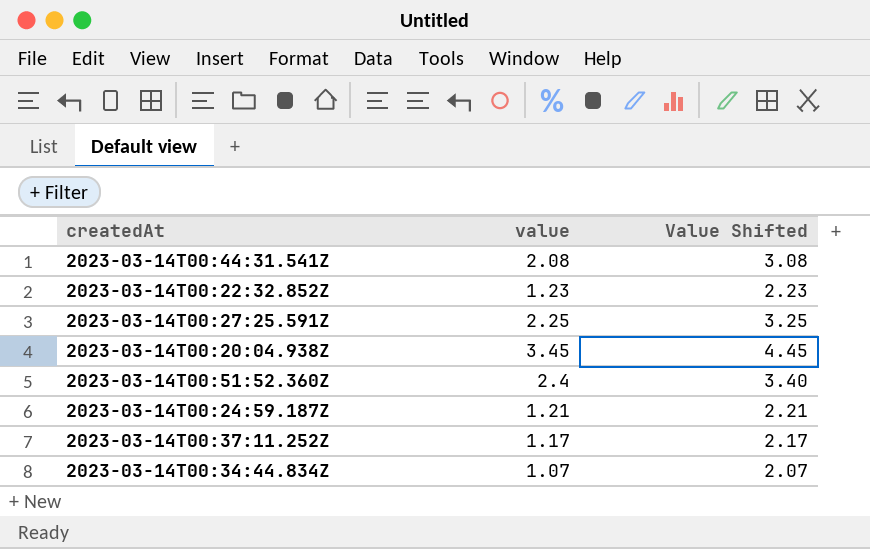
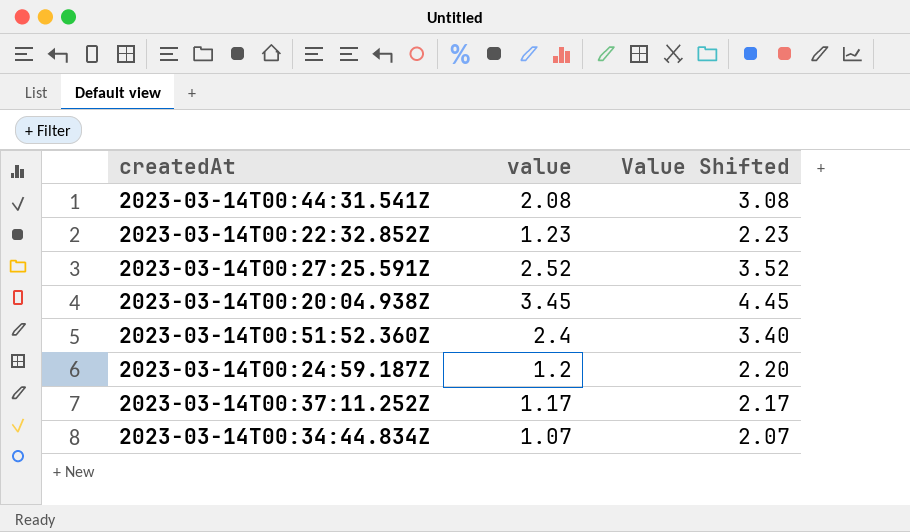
2023-03-14T00:27:25.591Z | value: 2.25 -> 2.52
2023-03-14T00:27:25.591Z | Value Shifted: 3.25 -> 3.52
2023-03-14T00:24:59.187Z | value: 1.21 -> 1.2
2023-03-14T00:24:59.187Z | Value Shifted: 2.21 -> 2.20

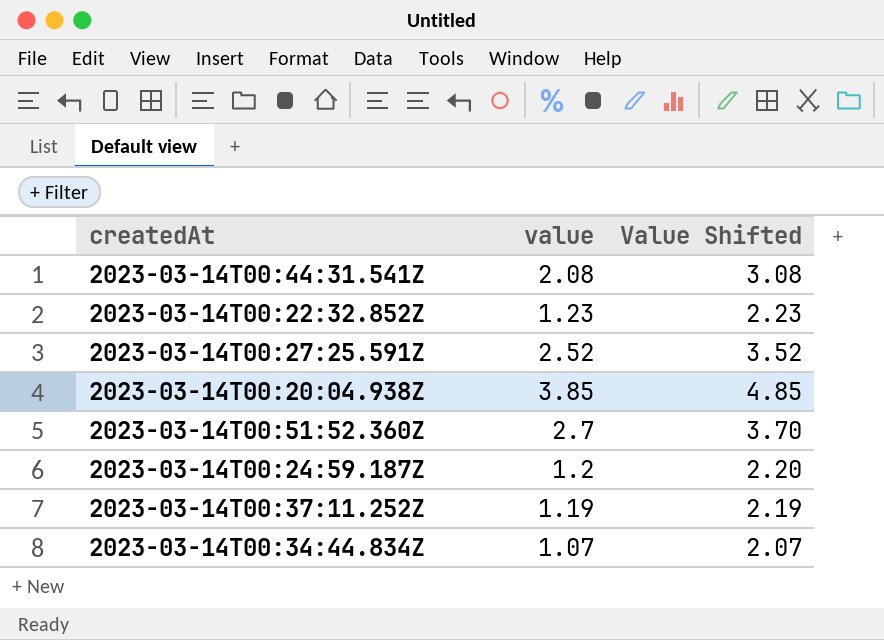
2023-03-14T00:20:04.938Z | value: 3.45 -> 3.85
2023-03-14T00:20:04.938Z | Value Shifted: 4.45 -> 4.85
2023-03-14T00:51:52.360Z | value: 2.4 -> 2.7
2023-03-14T00:51:52.360Z | Value Shifted: 3.40 -> 3.70
2023-03-14T00:37:11.252Z | value: 1.17 -> 1.19
2023-03-14T00:37:11.252Z | Value Shifted: 2.17 -> 2.19

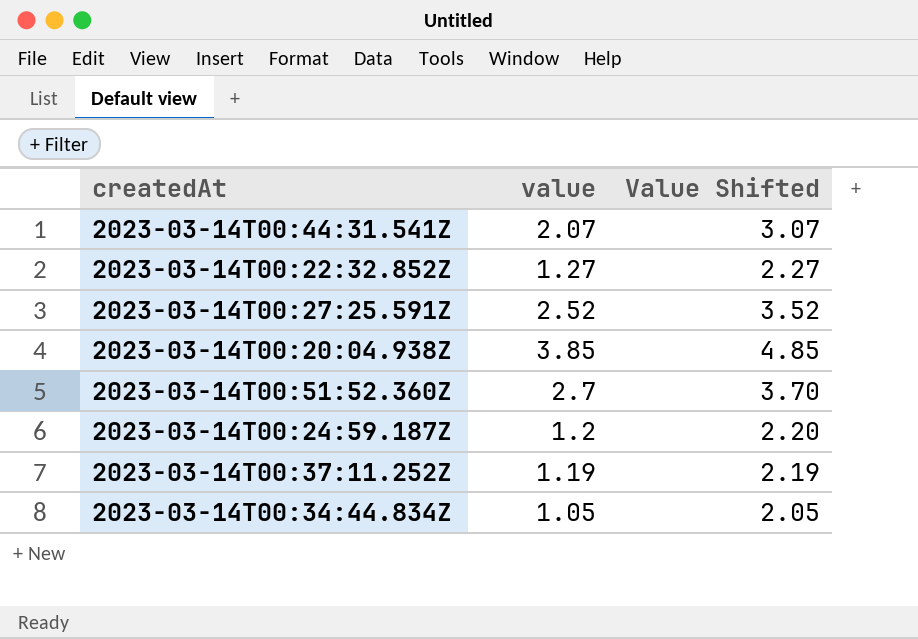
2023-03-14T00:44:31.541Z | value: 2.08 -> 2.07
2023-03-14T00:44:31.541Z | Value Shifted: 3.08 -> 3.07
2023-03-14T00:22:32.852Z | value: 1.23 -> 1.27
2023-03-14T00:22:32.852Z | Value Shifted: 2.23 -> 2.27
2023-03-14T00:34:44.834Z | value: 1.07 -> 1.05
2023-03-14T00:34:44.834Z | Value Shifted: 2.07 -> 2.05

